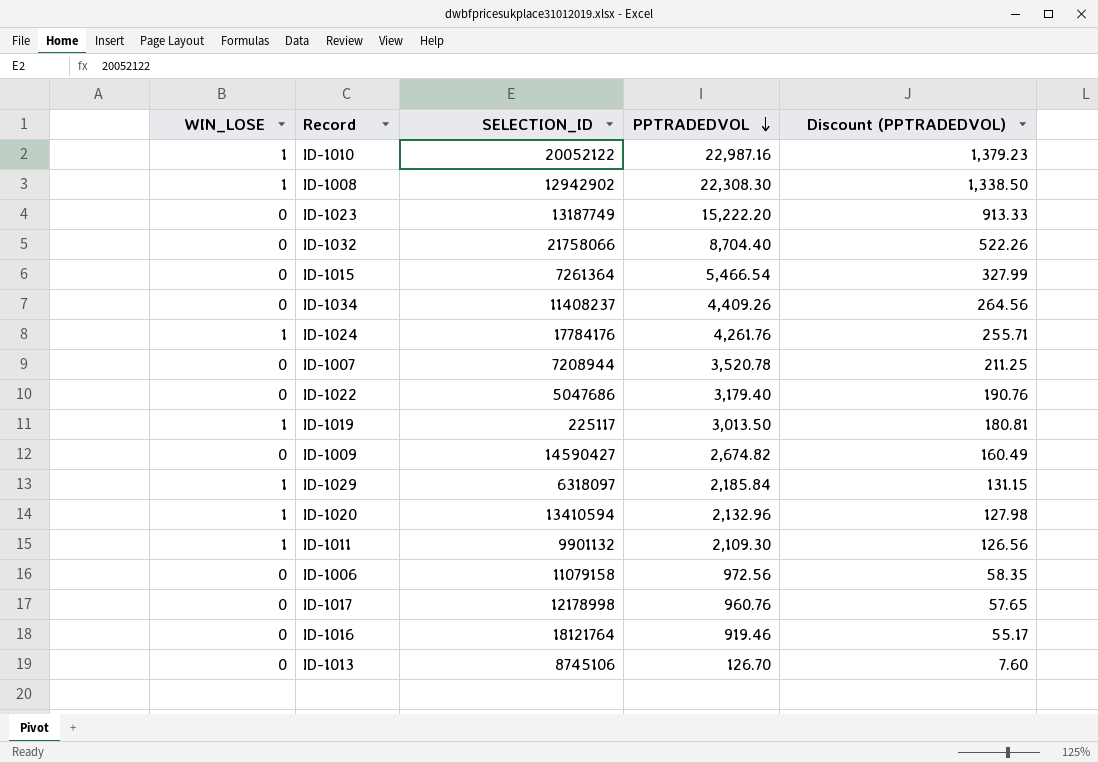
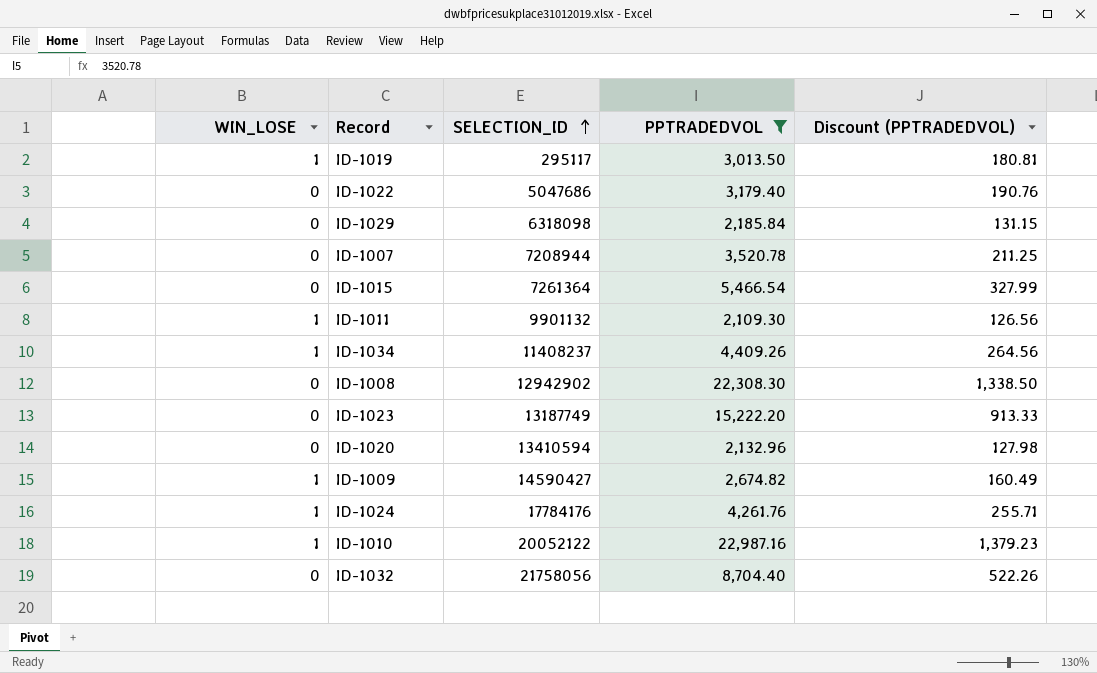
filter: none -> PPTRADEDVOL >= 2,109.30
row order: PPTRADEDVOL descending -> SELECTION_ID ascending
ID-1019 | SELECTION_ID: 225117 -> 295117
ID-1029 | WIN_LOSE: 1 -> 0
ID-1029 | SELECTION_ID: 6318097 -> 6318098
ID-1034 | WIN_LOSE: 0 -> 1
ID-1008 | WIN_LOSE: 1 -> 0
ID-1020 | WIN_LOSE: 1 -> 0
ID-1009 | WIN_LOSE: 0 -> 1
ID-1032 | SELECTION_ID: 21758066 -> 21758056

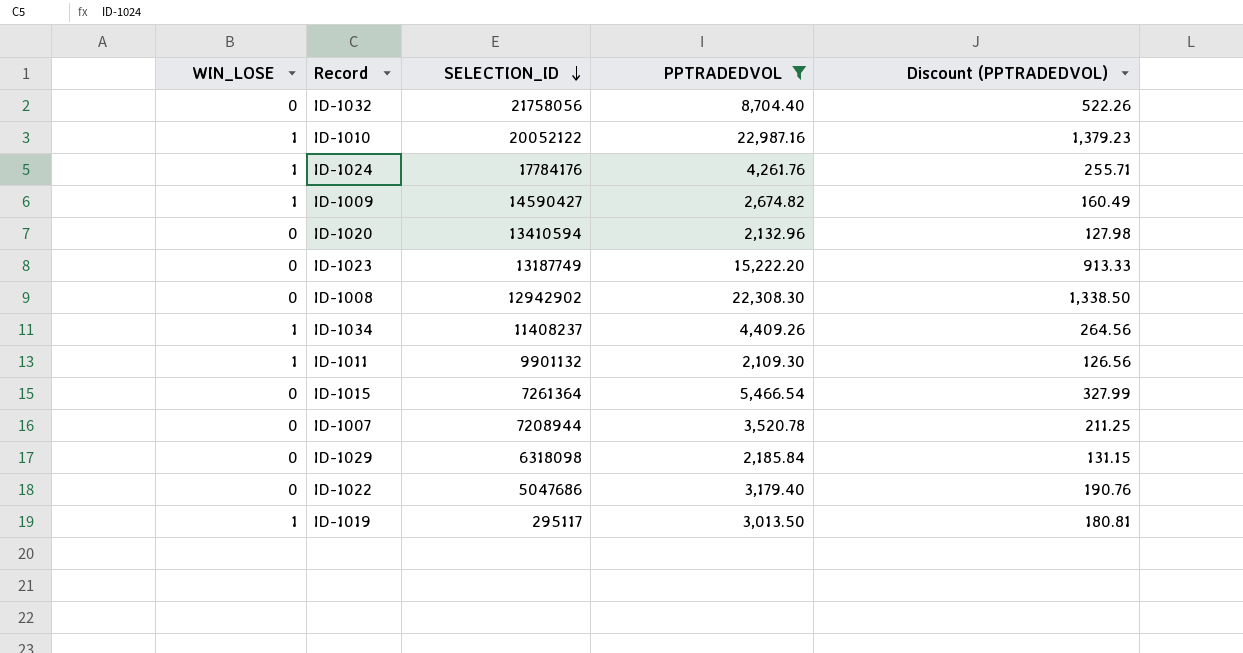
row order: SELECTION_ID ascending -> SELECTION_ID descending

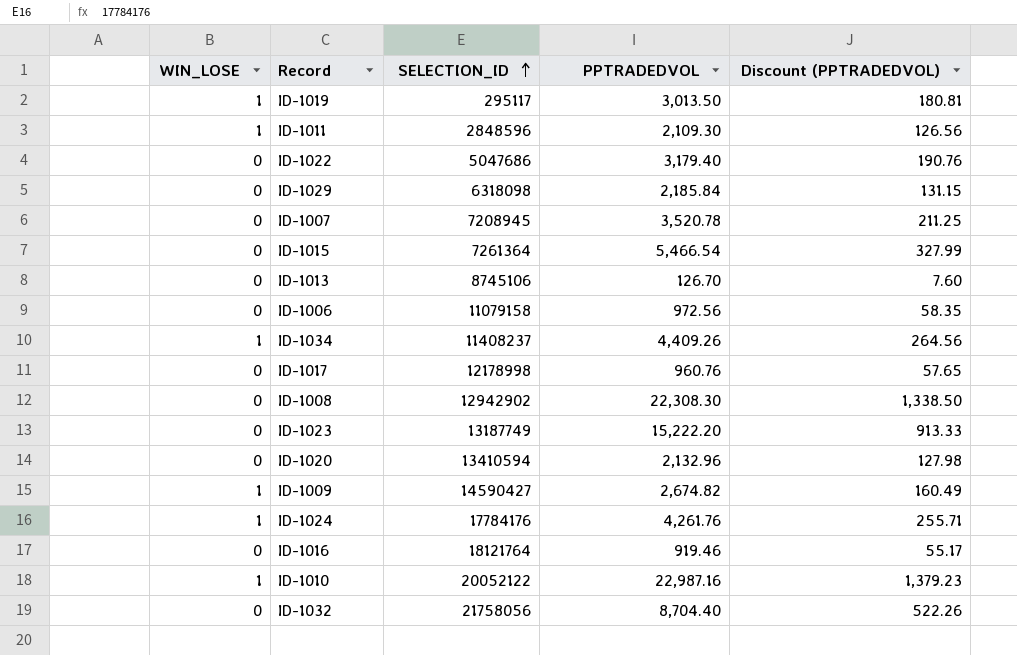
filter: PPTRADEDVOL >= 2,109.30 -> none
row order: SELECTION_ID descending -> SELECTION_ID ascending
ID-1011 | SELECTION_ID: 9901132 -> 2848596
ID-1007 | SELECTION_ID: 7208944 -> 7208945

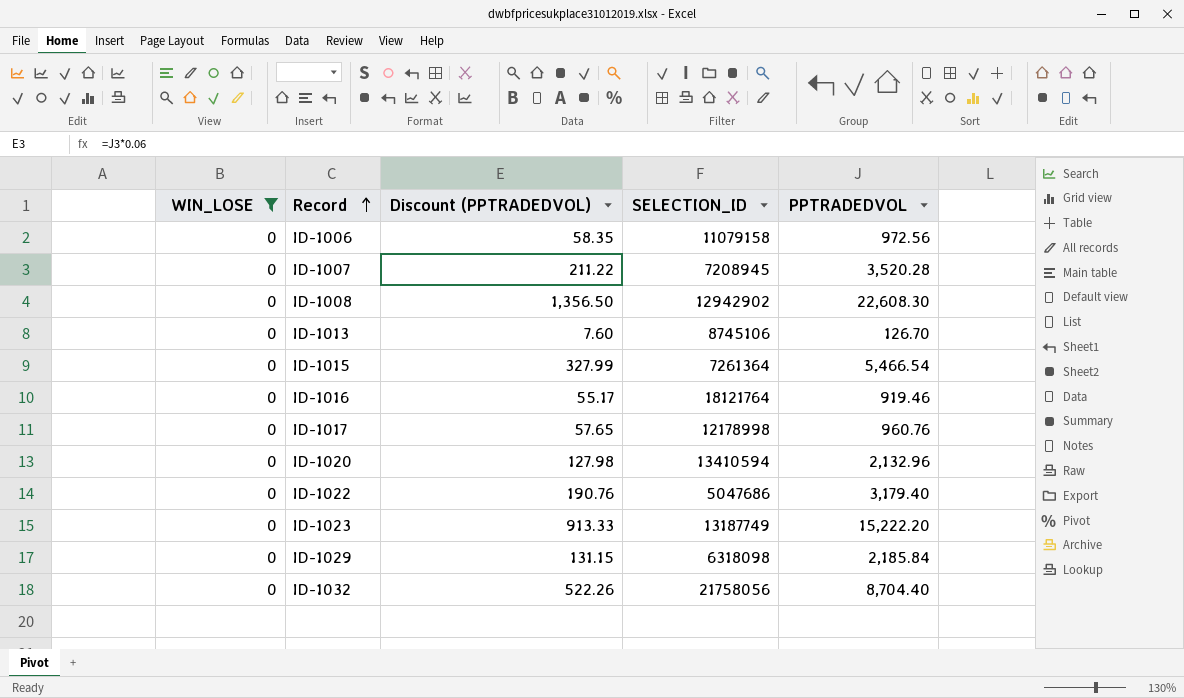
filter: none -> WIN_LOSE = 0
row order: SELECTION_ID ascending -> Record ascending
column Discount (PPTRADEDVOL) | position: 5 -> 3
ID-1007 | Discount (PPTRADEDVOL): 211.25 -> 211.22
ID-1007 | PPTRADEDVOL: 3,520.78 -> 3,520.28
ID-1008 | Discount (PPTRADEDVOL): 1,338.50 -> 1,356.50
ID-1008 | PPTRADEDVOL: 22,308.30 -> 22,608.30

